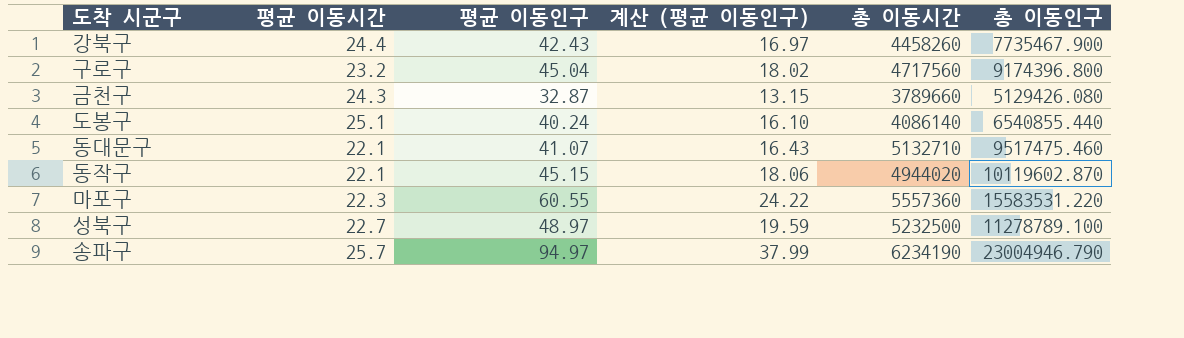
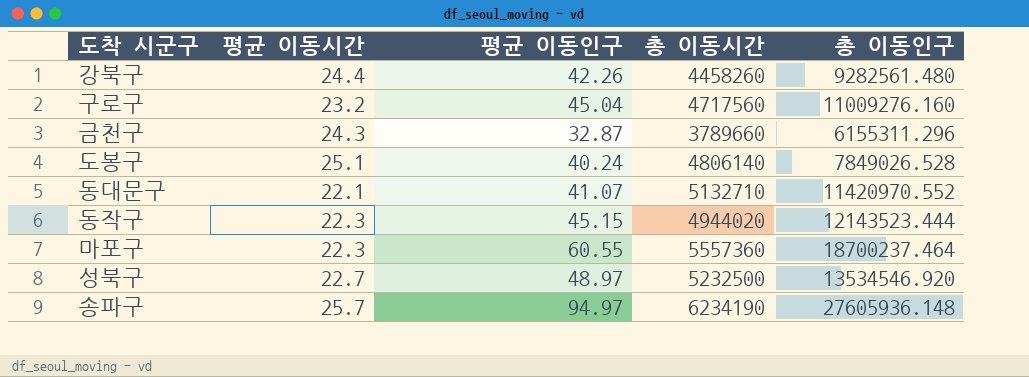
column 계산 (평균 이동인구) | formula: [평균 이동인구] * 0.4 -> none
강북구 | 평균 이동인구: 42.43 -> 42.26
강북구 | 총 이동인구: 7735467.900 -> 9282561.480
구로구 | 총 이동인구: 9174396.800 -> 11009276.160
금천구 | 총 이동인구: 5129426.080 -> 6155311.296
도봉구 | 총 이동시간: 4086140 -> 4806140
도봉구 | 총 이동인구: 6540855.440 -> 7849026.528
동대문구 | 총 이동인구: 9517475.460 -> 11420970.552
동작구 | 평균 이동시간: 22.1 -> 22.3
동작구 | 총 이동인구: 10119602.870 -> 12143523.444
마포구 | 총 이동인구: 15583531.220 -> 18700237.464
성북구 | 총 이동인구: 11278789.100 -> 13534546.920
송파구 | 총 이동인구: 23004946.790 -> 27605936.148

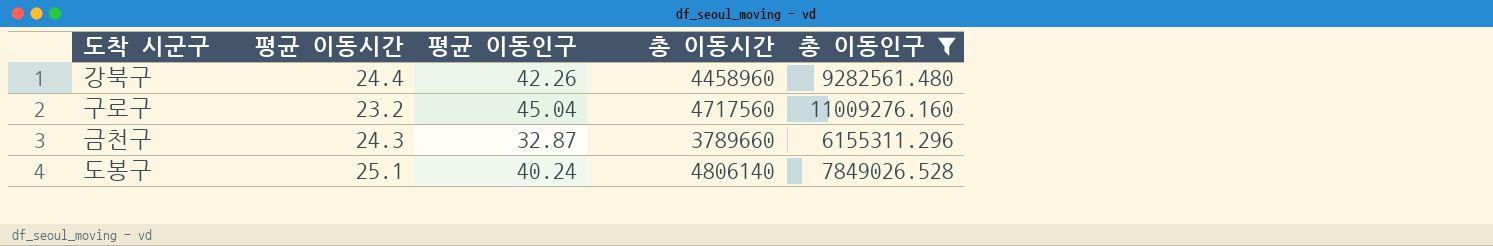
filter: none -> 총 이동인구 <= 11009276.160
강북구 | 총 이동시간: 4458260 -> 4458960

